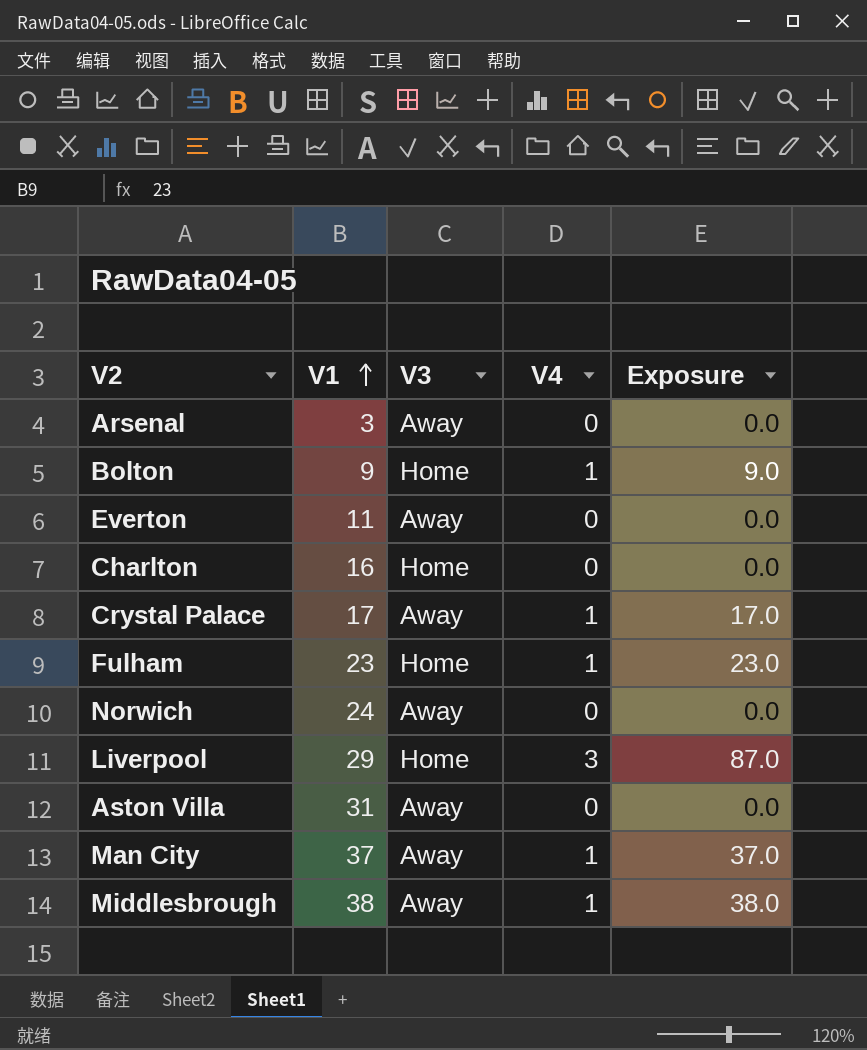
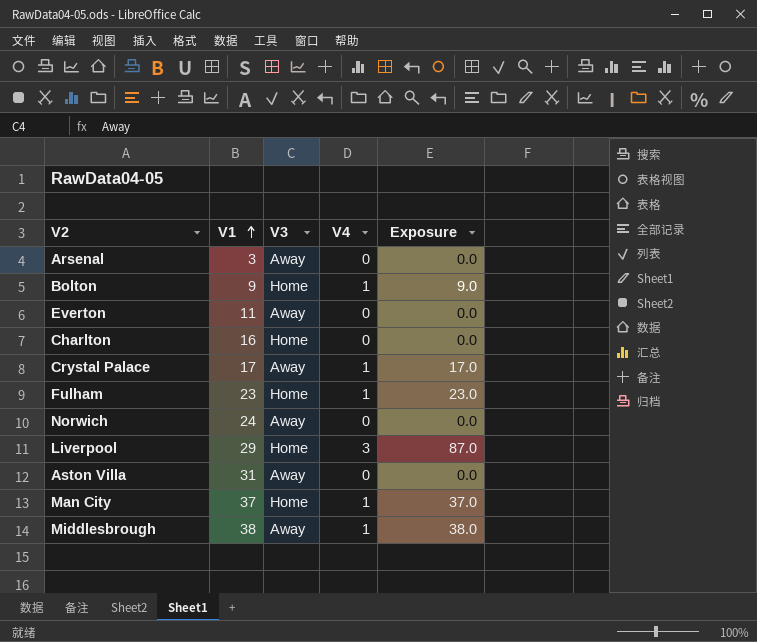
Man City | V3: Away -> Home

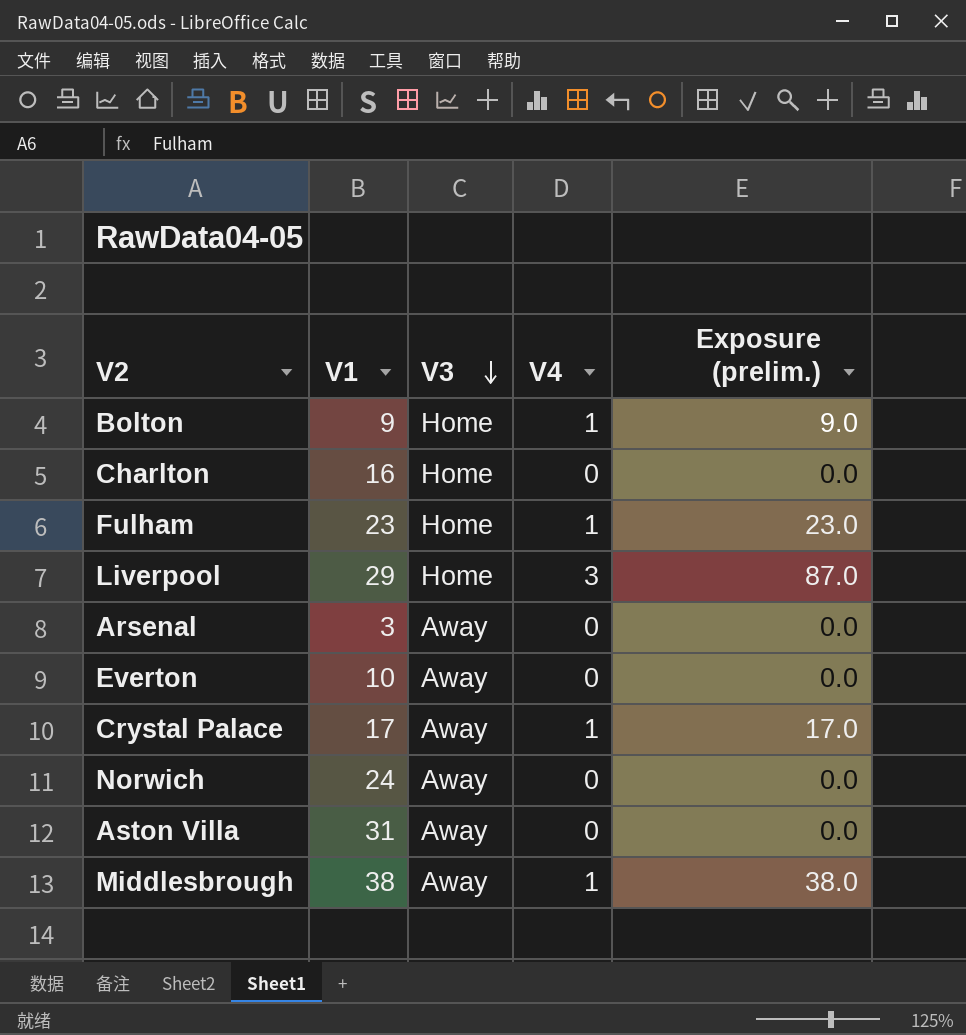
row order: V1 ascending -> V3 descending
column name: Exposure -> Exposure (prelim.)
row Man City: 37 | Home | 1 | 37.0 -> none
Everton | V1: 11 -> 10

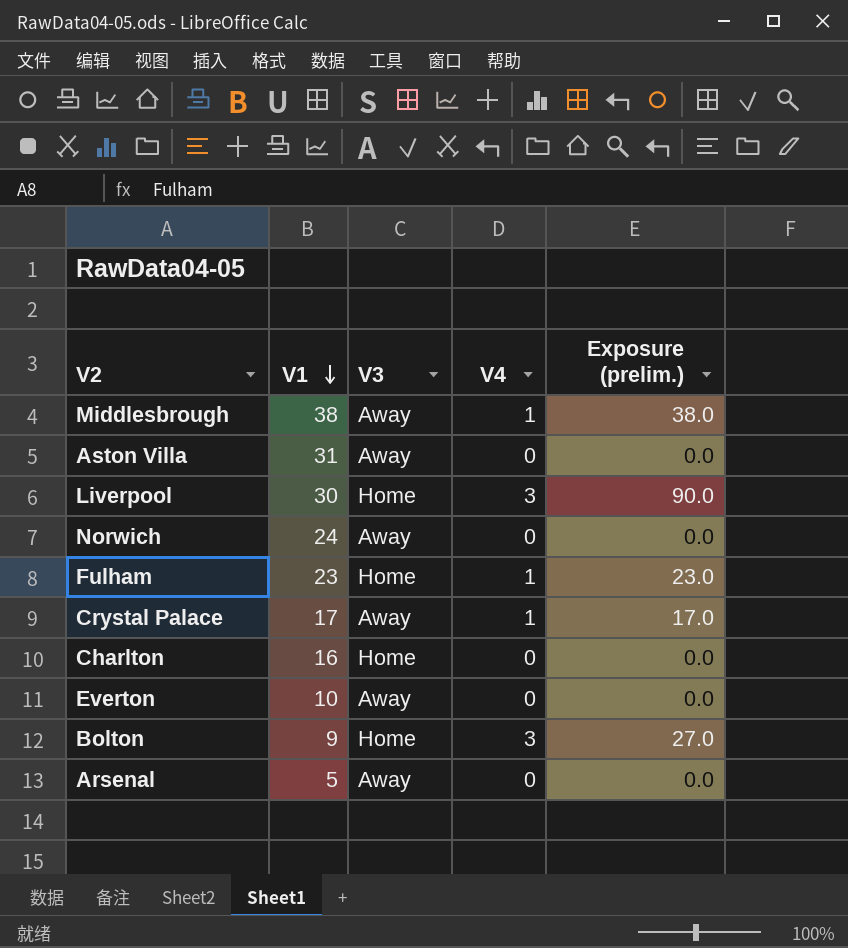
row order: V3 descending -> V1 descending
Liverpool | V1: 29 -> 30
Liverpool | Exposure (prelim.): 87.0 -> 90.0
Bolton | V4: 1 -> 3
Bolton | Exposure (prelim.): 9.0 -> 27.0
Arsenal | V1: 3 -> 5

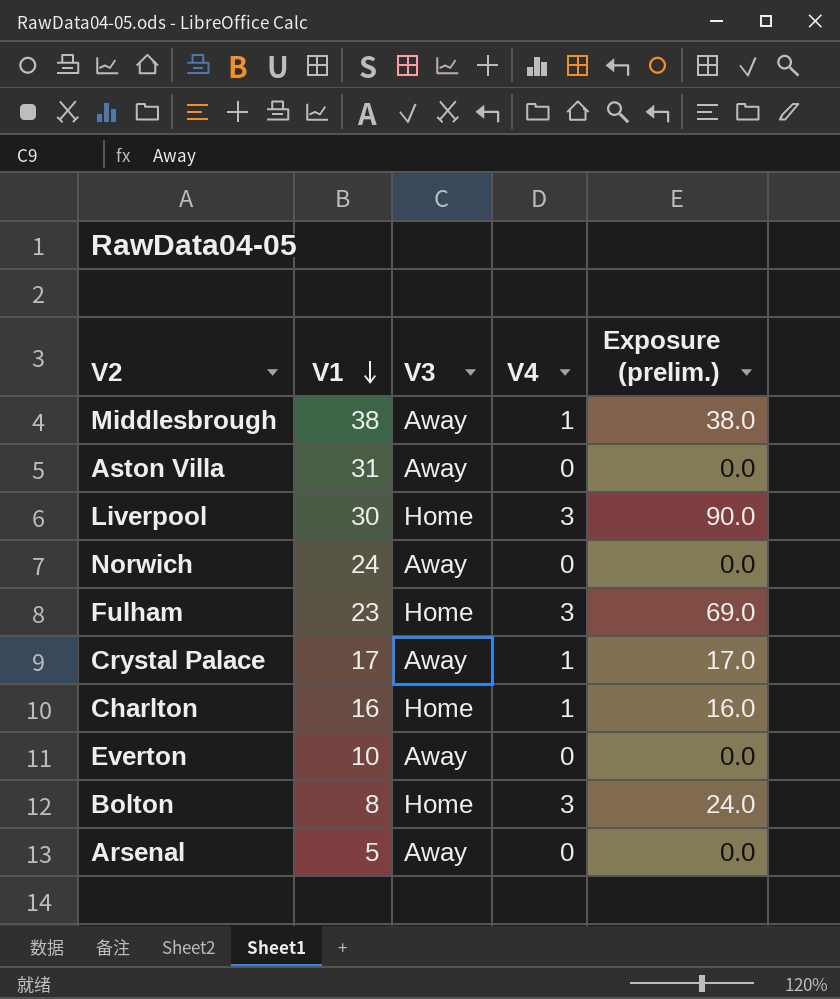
Fulham | V4: 1 -> 3
Fulham | Exposure (prelim.): 23.0 -> 69.0
Charlton | V4: 0 -> 1
Charlton | Exposure (prelim.): 0.0 -> 16.0
Bolton | V1: 9 -> 8
Bolton | Exposure (prelim.): 27.0 -> 24.0

